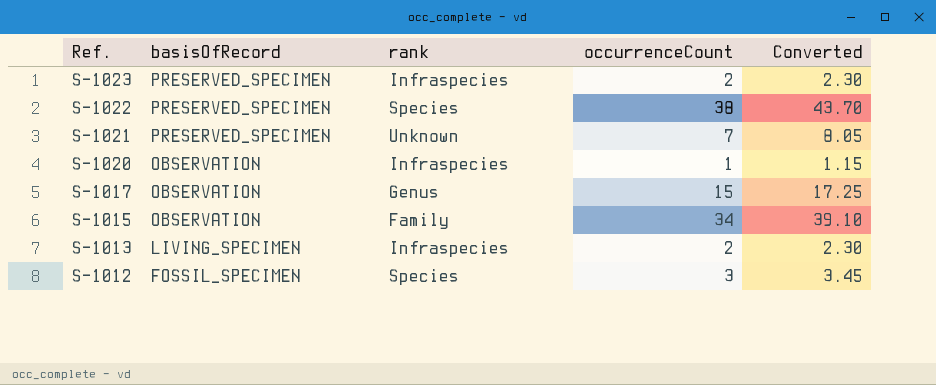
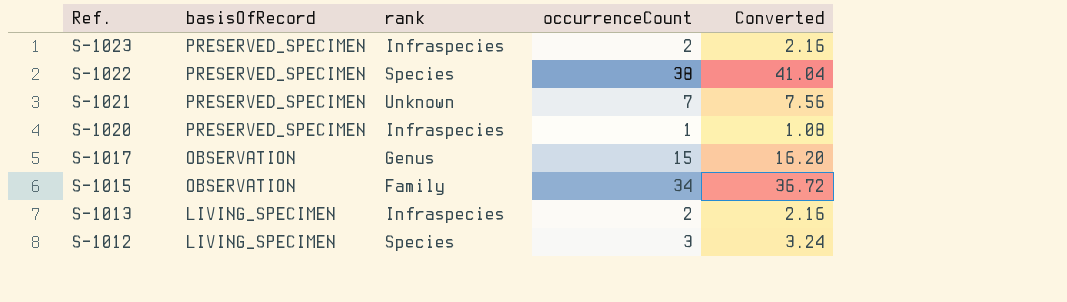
column Converted | formula: [occurrenceCount] * 1.15 -> [occurrenceCount] * 1.08
S-1020 | basisOfRecord: OBSERVATION -> PRESERVED_SPECIMEN
S-1012 | basisOfRecord: FOSSIL_SPECIMEN -> LIVING_SPECIMEN

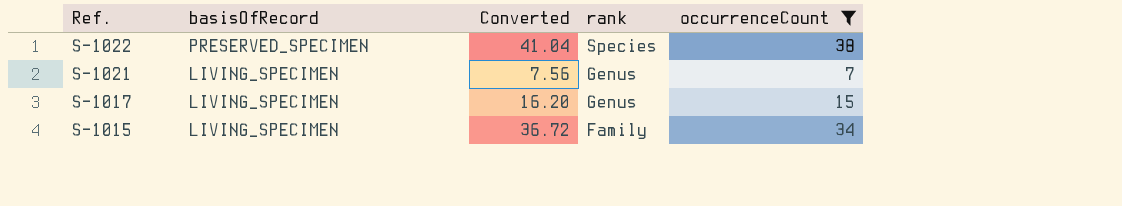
filter: none -> occurrenceCount >= 7
column Converted | position: 5 -> 3
S-1021 | basisOfRecord: PRESERVED_SPECIMEN -> LIVING_SPECIMEN
S-1021 | rank: Unknown -> Genus
S-1017 | basisOfRecord: OBSERVATION -> LIVING_SPECIMEN
S-1015 | basisOfRecord: OBSERVATION -> LIVING_SPECIMEN

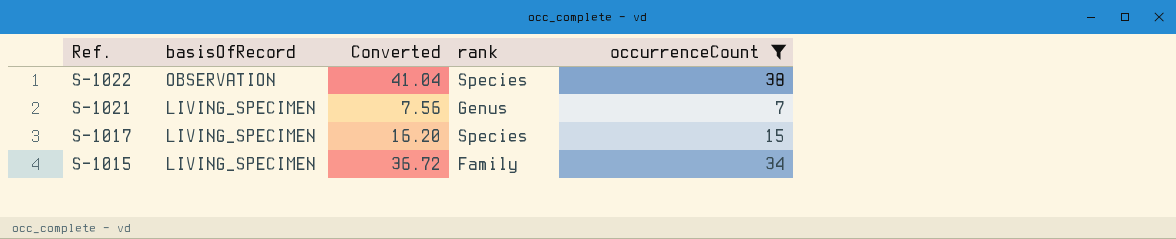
S-1022 | basisOfRecord: PRESERVED_SPECIMEN -> OBSERVATION
S-1017 | rank: Genus -> Species

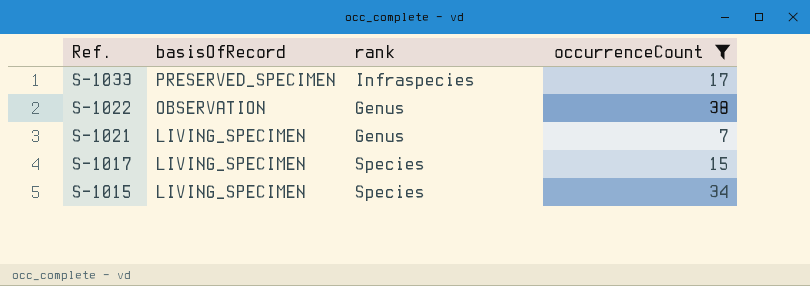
column Converted | formula: [occurrenceCount] * 1.08 -> none
row S-1033: none -> PRESERVED_SPECIMEN | Infraspecies | 17
S-1022 | rank: Species -> Genus
S-1015 | rank: Family -> Species

